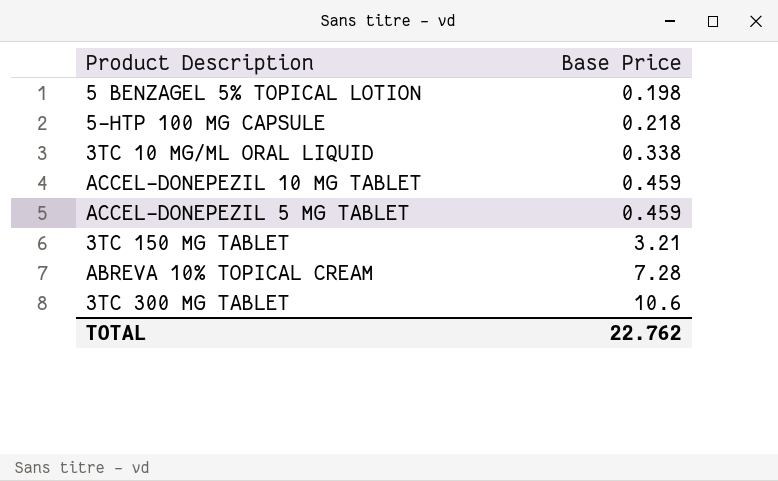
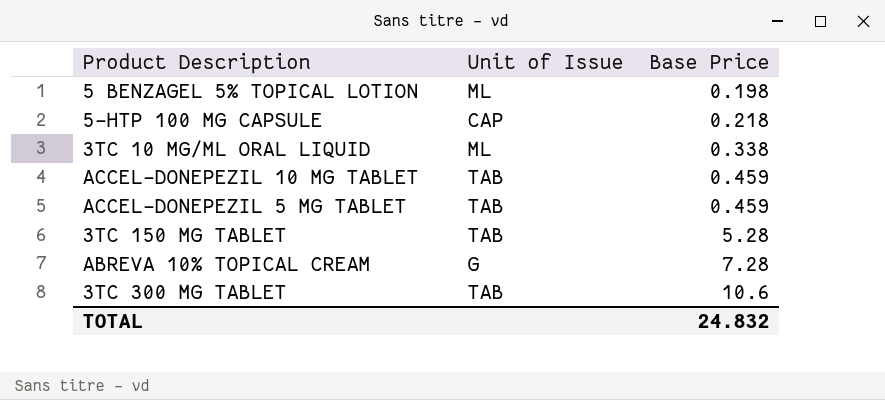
column Unit of Issue | position: none -> 2
3TC 150 MG TABLET | Base Price: 3.21 -> 5.28
TOTAL | Base Price: 22.762 -> 24.832

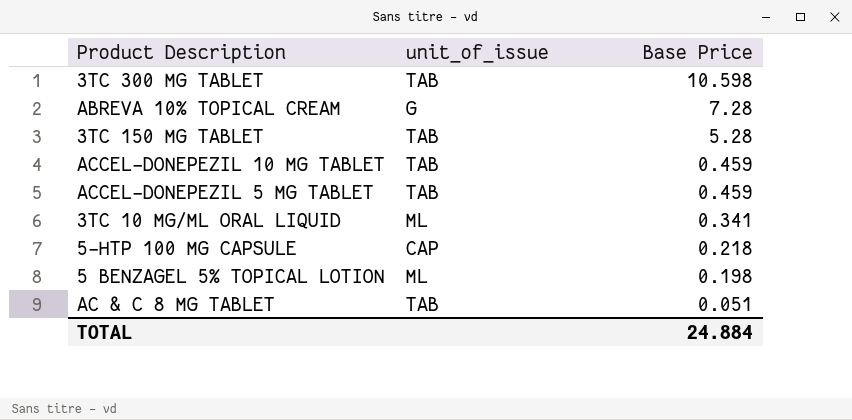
row order: Base Price ascending -> Base Price descending
column name: Unit of Issue -> unit_of_issue
3TC 300 MG TABLET | Base Price: 10.6 -> 10.598
3TC 10 MG/ML ORAL LIQUID | Base Price: 0.338 -> 0.341
row AC & C 8 MG TABLET: none -> TAB | 0.051
TOTAL | Base Price: 24.832 -> 24.884

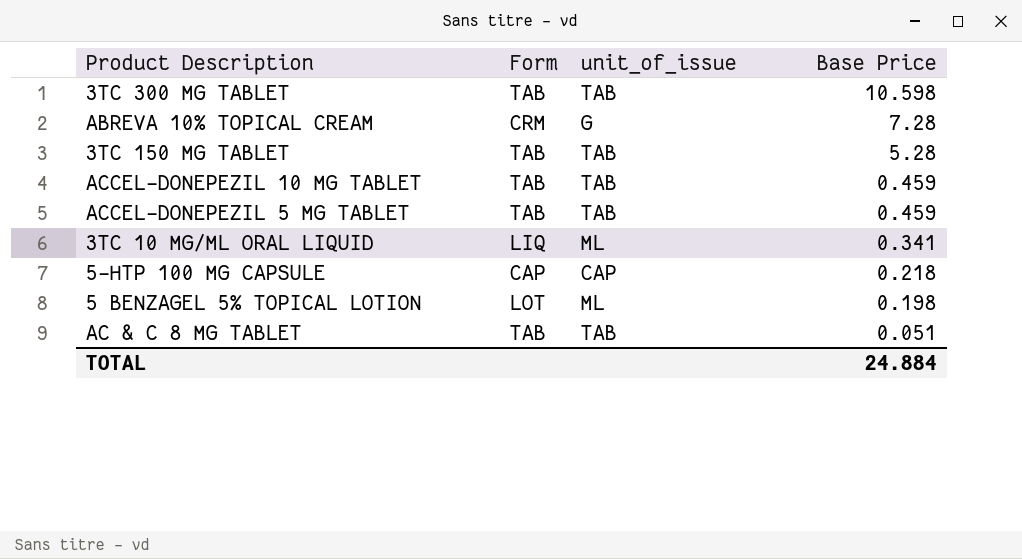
column Form | position: none -> 2

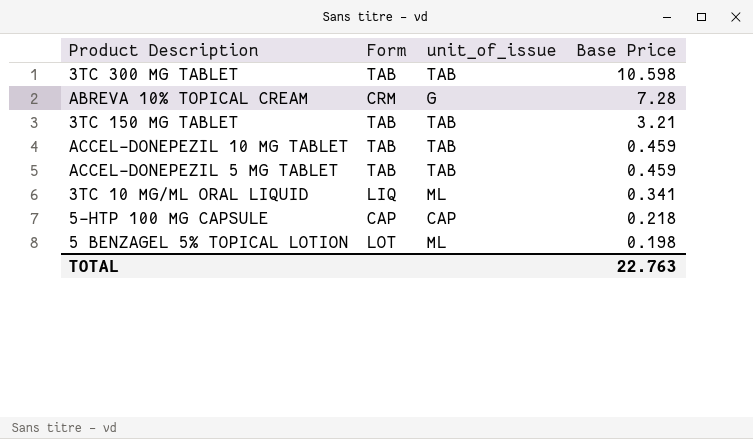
row AC & C 8 MG TABLET: TAB | TAB | 0.051 -> none
3TC 150 MG TABLET | Base Price: 5.28 -> 3.21
TOTAL | Base Price: 24.884 -> 22.763

